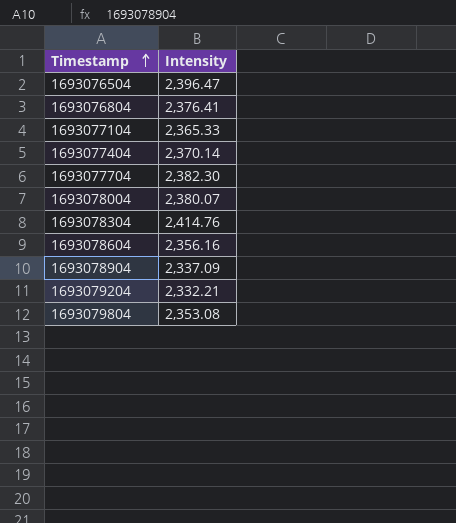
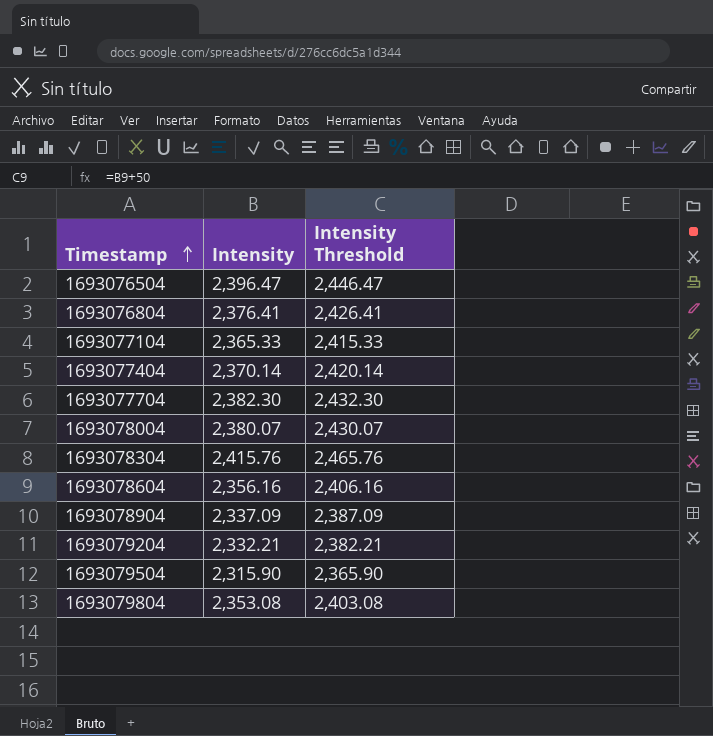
column Intensity Threshold | formula: none -> [Intensity] + 50
1693078304 | Intensity: 2,414.76 -> 2,415.76
row 1693079504: none -> 2,315.90 | 2,365.90

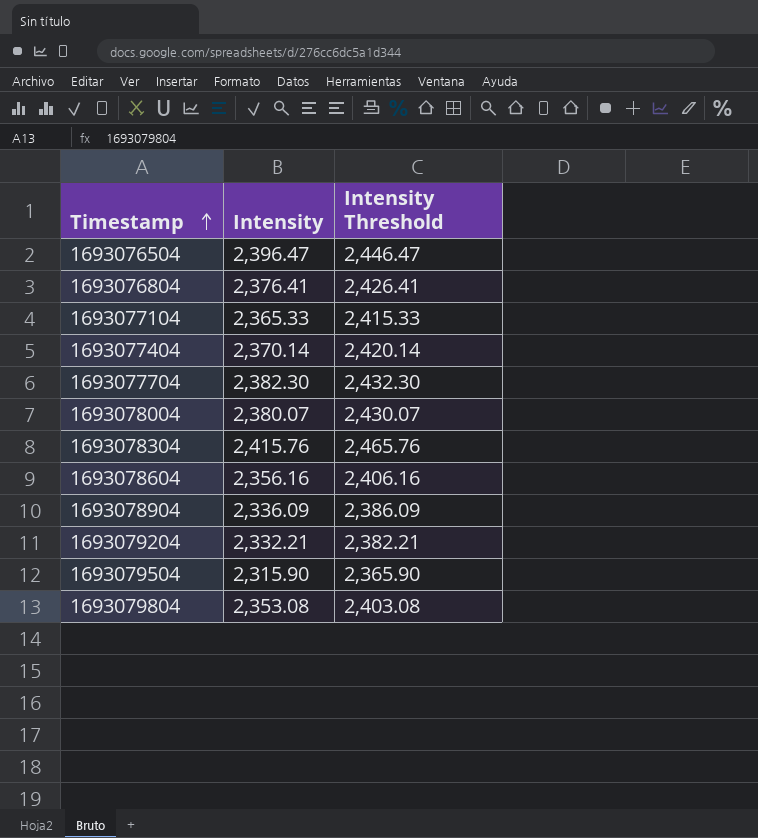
1693078904 | Intensity: 2,337.09 -> 2,336.09
1693078904 | Intensity Threshold: 2,387.09 -> 2,386.09

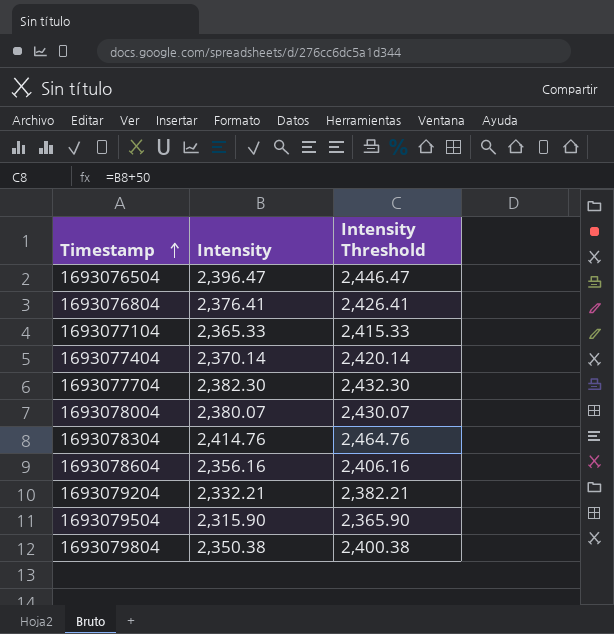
row 1693078904: 2,336.09 | 2,386.09 -> none
1693078304 | Intensity: 2,415.76 -> 2,414.76
1693078304 | Intensity Threshold: 2,465.76 -> 2,464.76
1693079804 | Intensity: 2,353.08 -> 2,350.38
1693079804 | Intensity Threshold: 2,403.08 -> 2,400.38

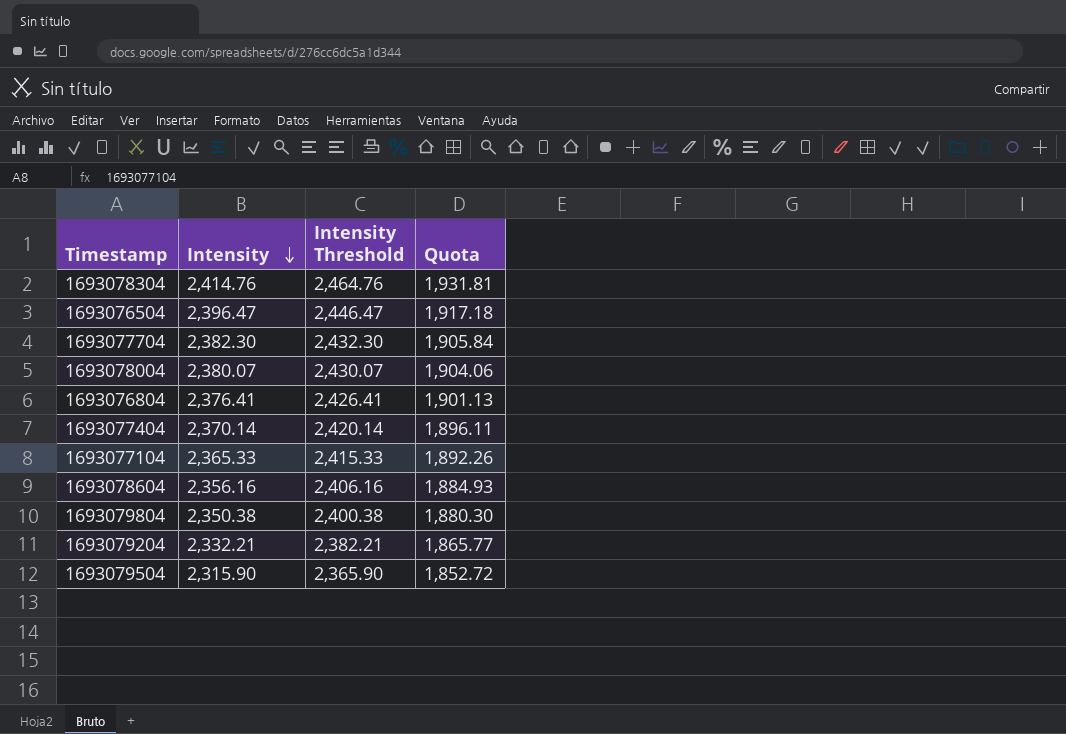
row order: Timestamp ascending -> Intensity descending
column Quota | formula: none -> [Intensity] * 0.8

